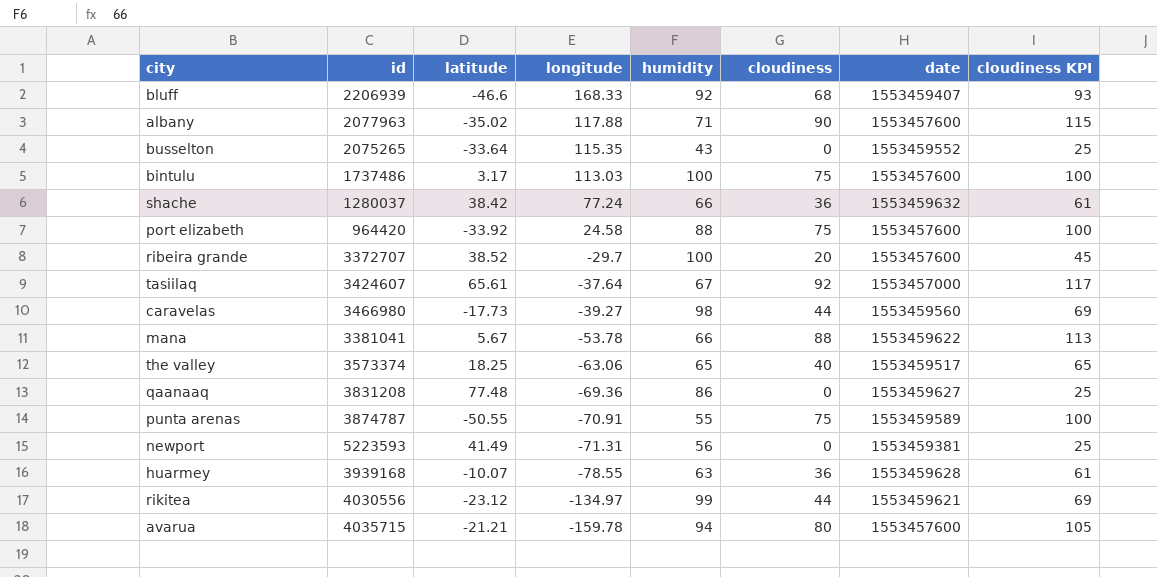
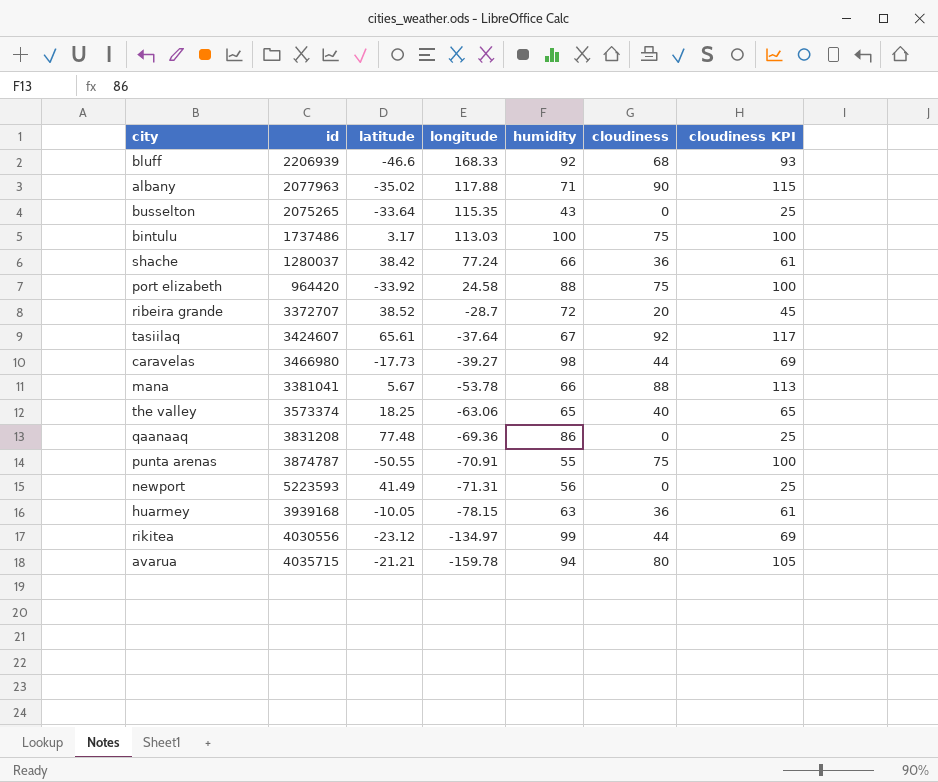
column date | position: 7 -> none
ribeira grande | longitude: -29.7 -> -28.7
ribeira grande | humidity: 100 -> 72
huarmey | latitude: -10.07 -> -10.05
huarmey | longitude: -78.55 -> -78.15

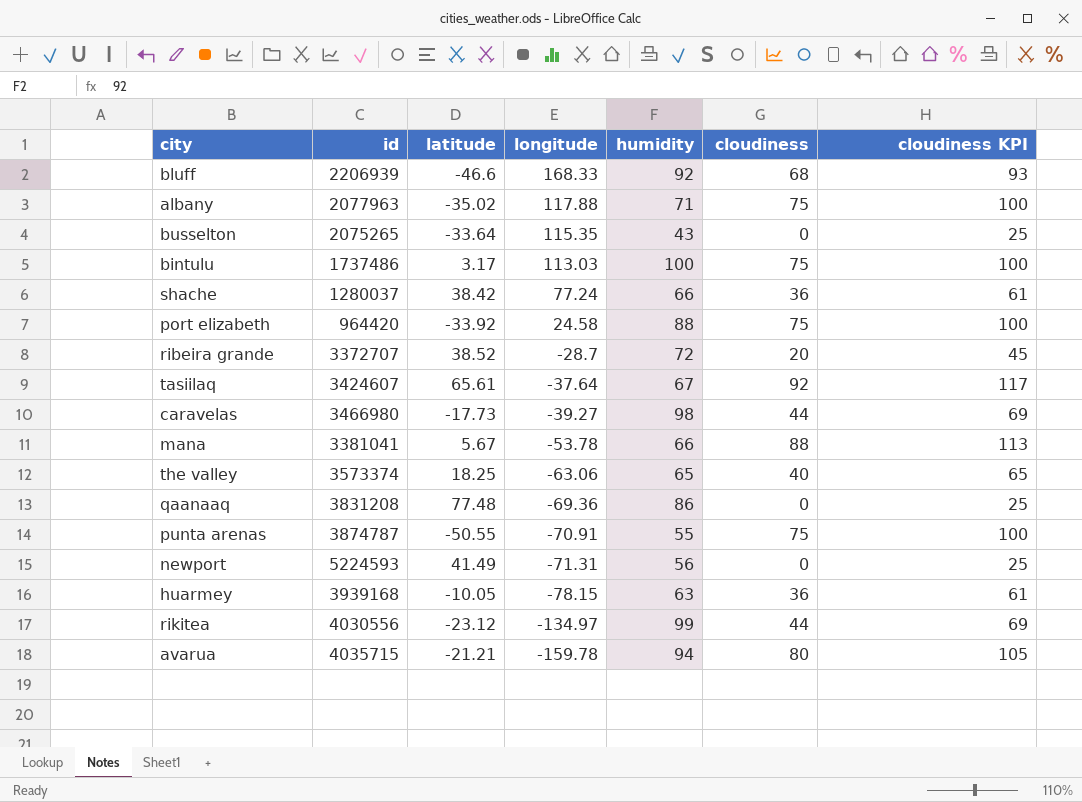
albany | cloudiness: 90 -> 75
albany | cloudiness KPI: 115 -> 100
newport | id: 5223593 -> 5224593

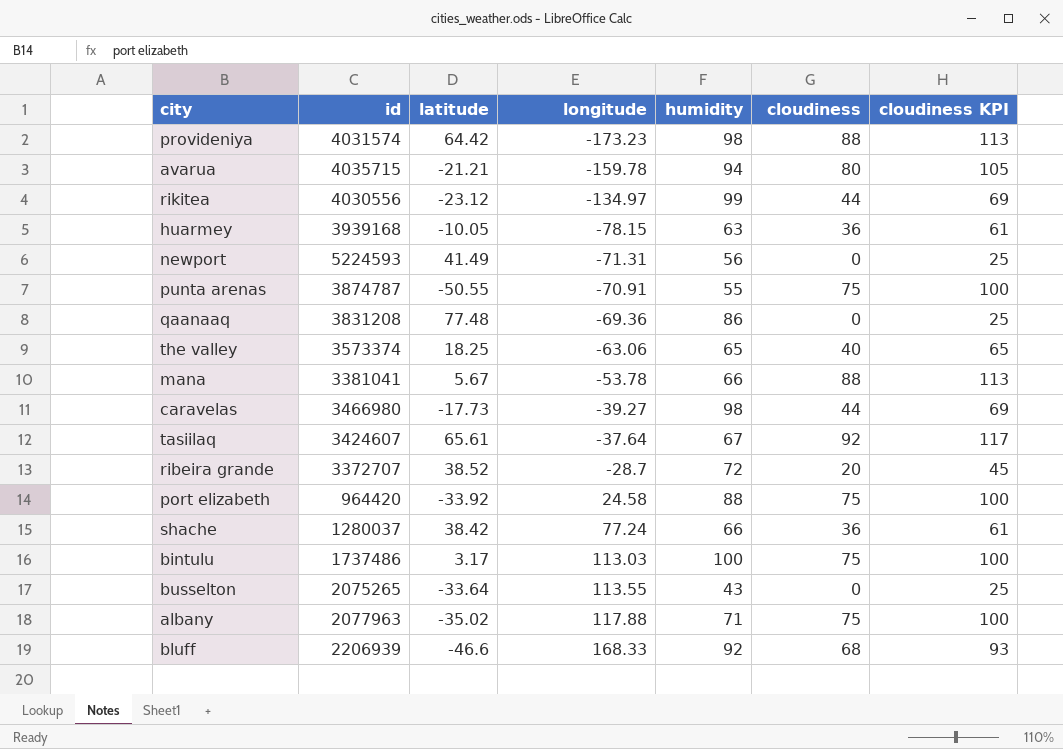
row order: longitude descending -> longitude ascending
row provideniya: none -> 4031574 | 64.42 | -173.23 | 98 | 88 | 113
busselton | longitude: 115.35 -> 113.55

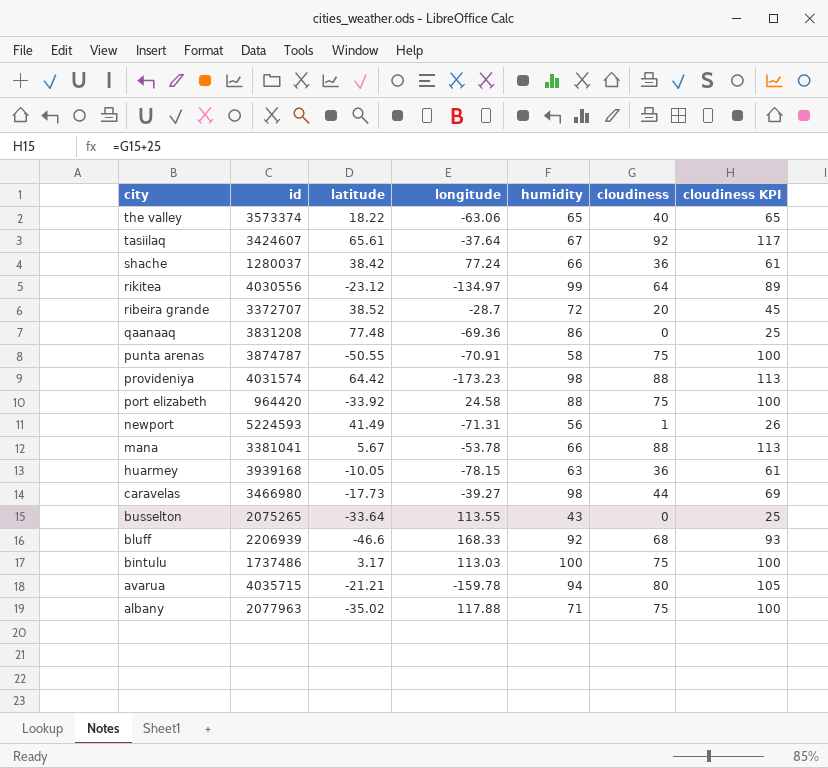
row order: longitude ascending -> city descending
the valley | latitude: 18.25 -> 18.22
rikitea | cloudiness: 44 -> 64
rikitea | cloudiness KPI: 69 -> 89
punta arenas | humidity: 55 -> 58
newport | cloudiness: 0 -> 1
newport | cloudiness KPI: 25 -> 26

